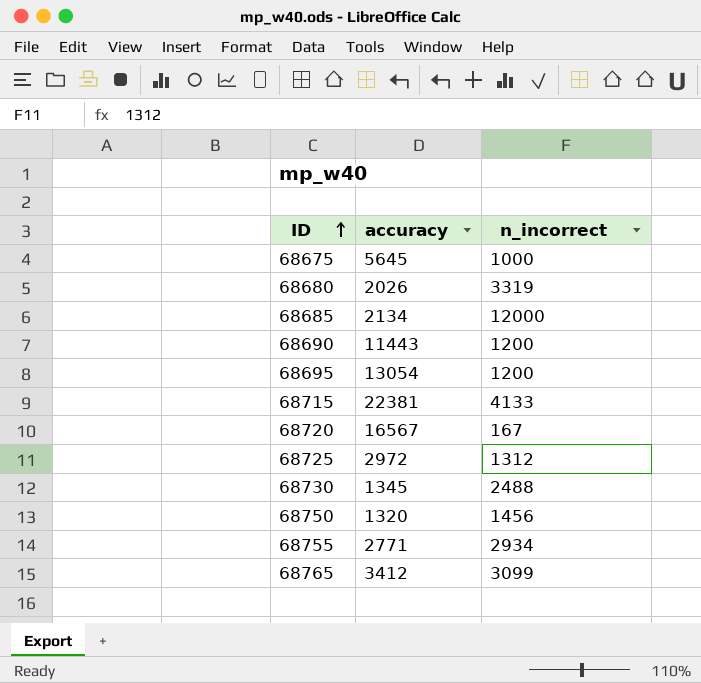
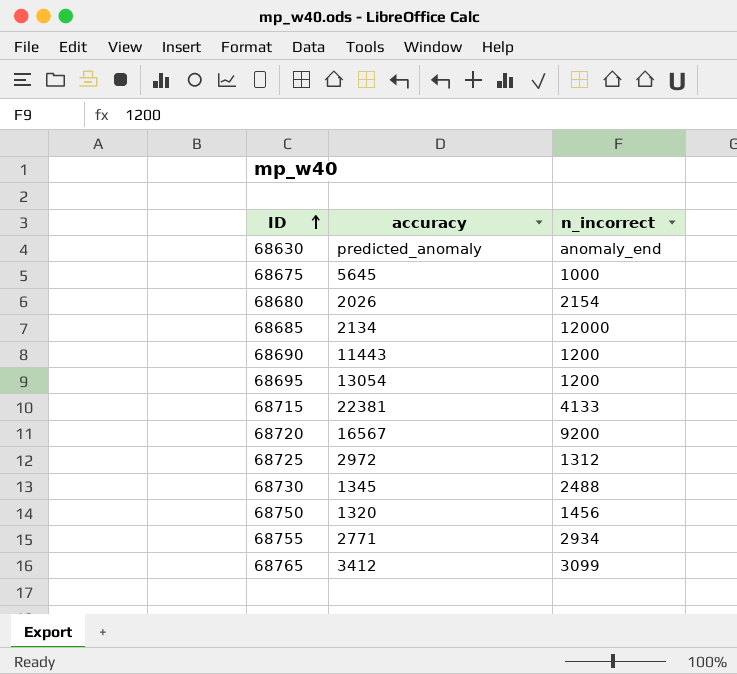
row 68630: none -> predicted_anomaly | anomaly_end
68680 | n_incorrect: 3319 -> 2154
68720 | n_incorrect: 167 -> 9200

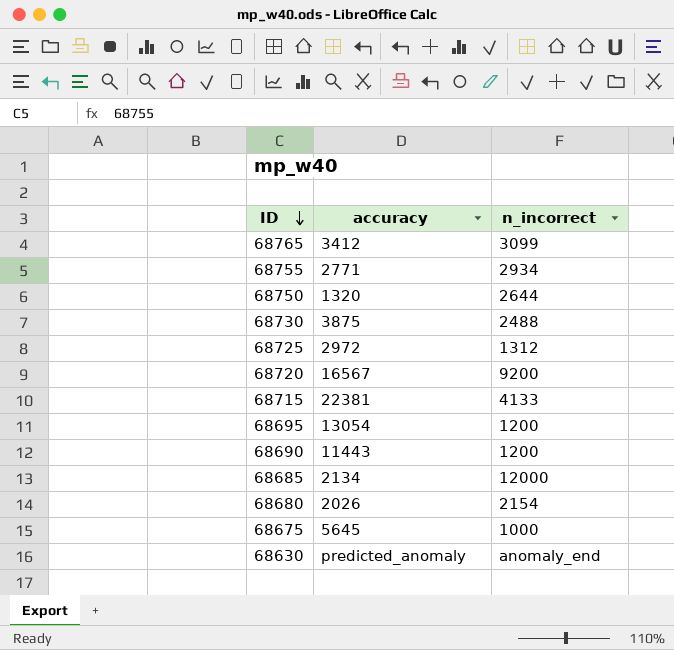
row order: ID ascending -> ID descending
68750 | n_incorrect: 1456 -> 2644
68730 | accuracy: 1345 -> 3875

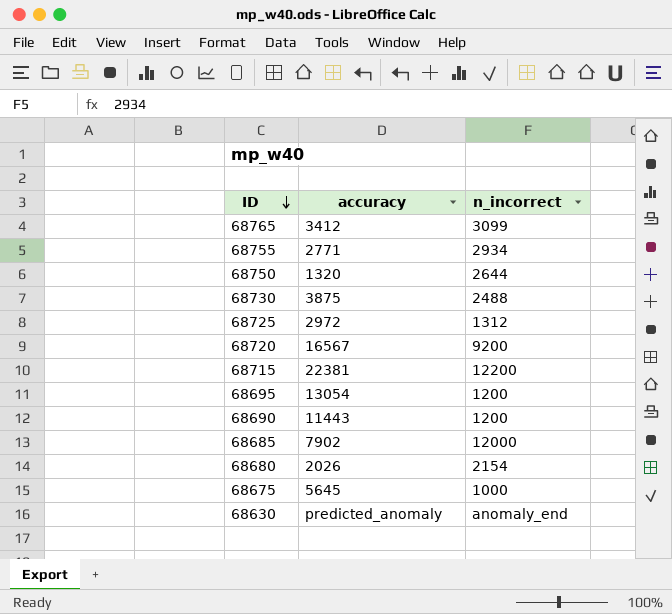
68715 | n_incorrect: 4133 -> 12200
68685 | accuracy: 2134 -> 7902

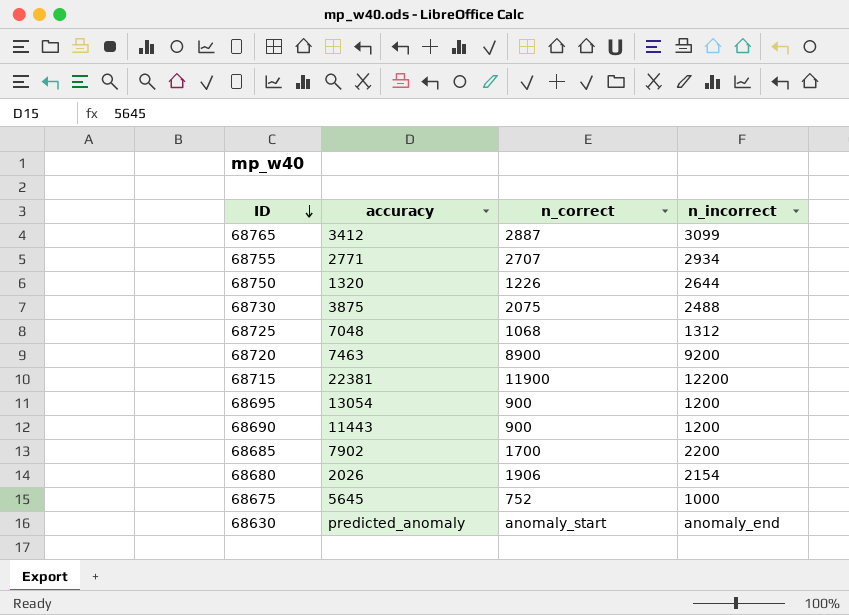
column n_correct | position: none -> 3
68725 | accuracy: 2972 -> 7048
68720 | accuracy: 16567 -> 7463
68685 | n_incorrect: 12000 -> 2200

